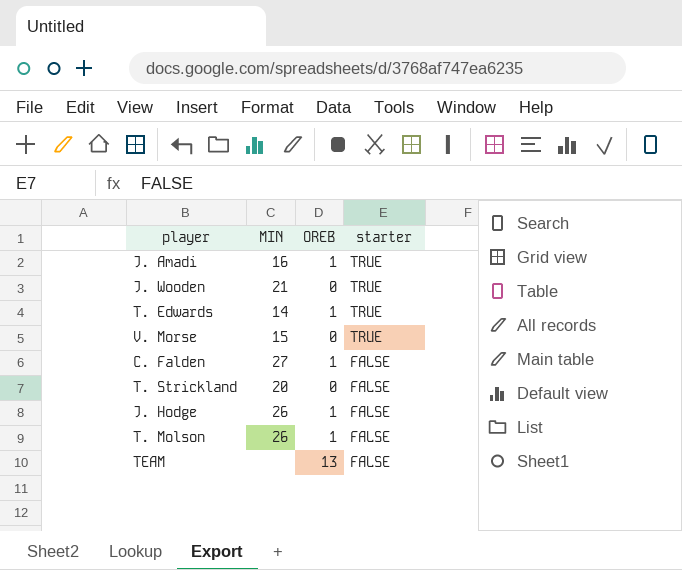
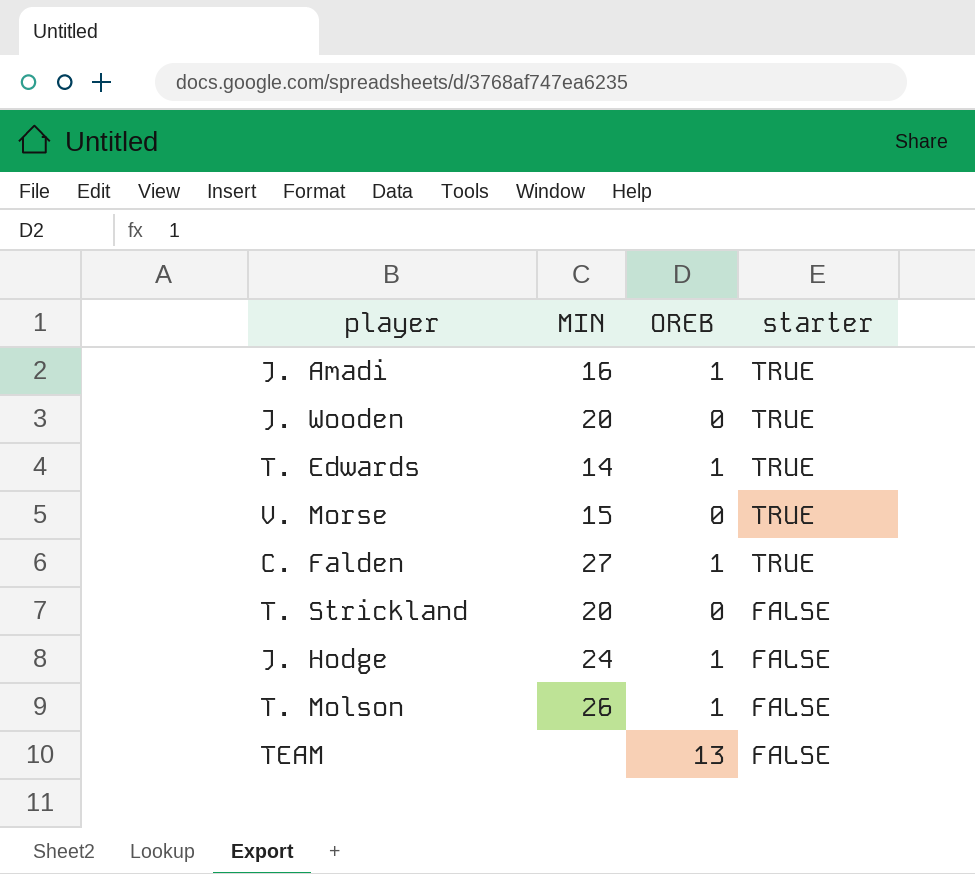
J. Wooden | MIN: 21 -> 20
C. Falden | starter: FALSE -> TRUE
J. Hodge | MIN: 26 -> 24

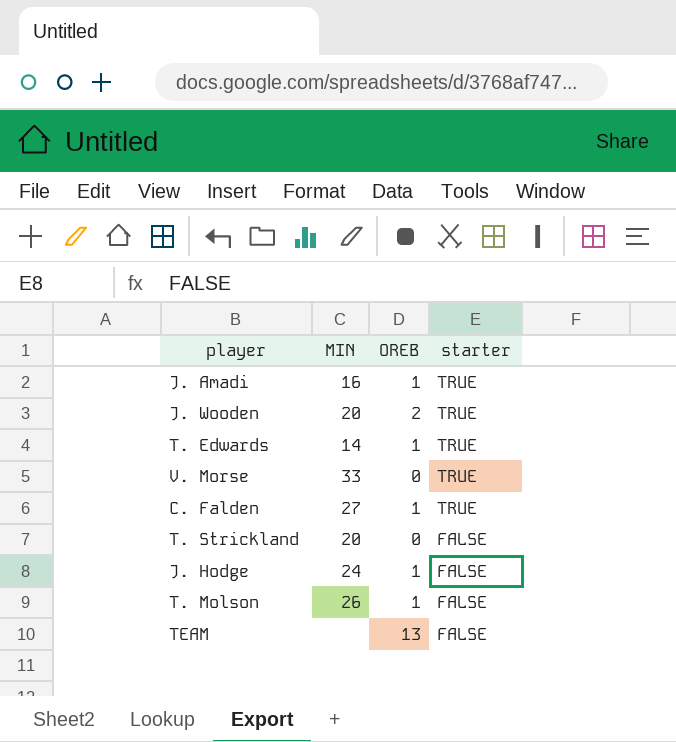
J. Wooden | OREB: 0 -> 2
V. Morse | MIN: 15 -> 33

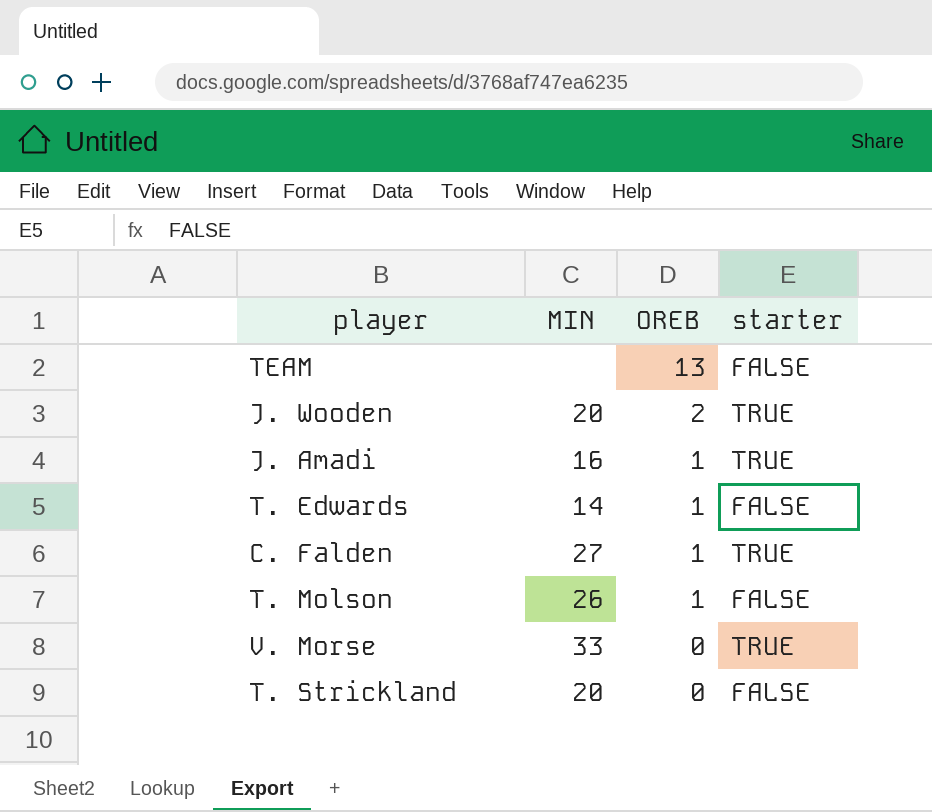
row order: starter descending -> OREB descending
row J. Hodge: 24 | 1 | FALSE -> none
T. Edwards | starter: TRUE -> FALSE

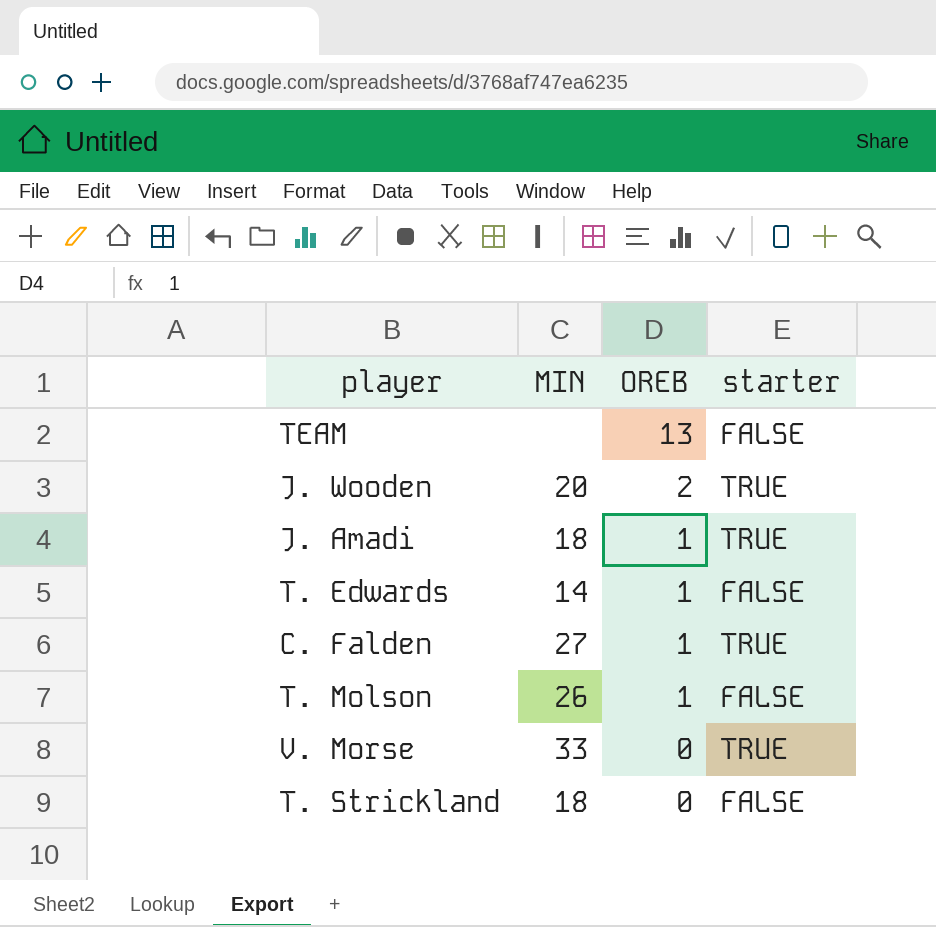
J. Amadi | MIN: 16 -> 18
T. Strickland | MIN: 20 -> 18

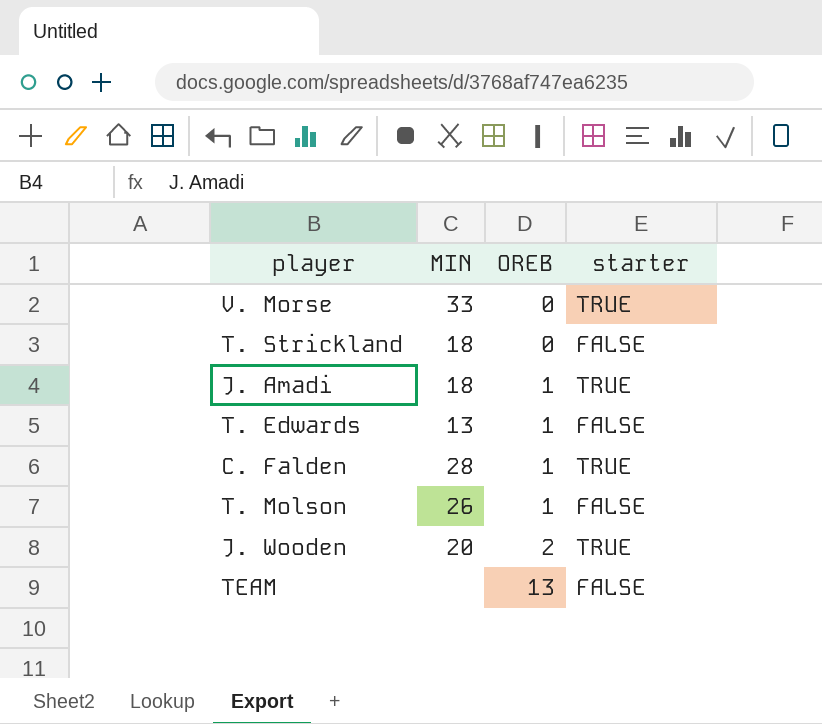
row order: OREB descending -> OREB ascending
T. Edwards | MIN: 14 -> 13
C. Falden | MIN: 27 -> 28

